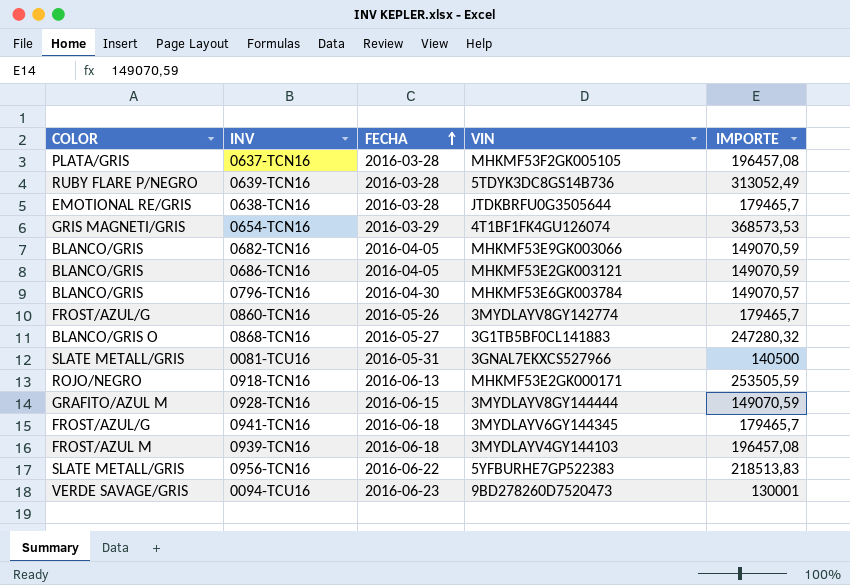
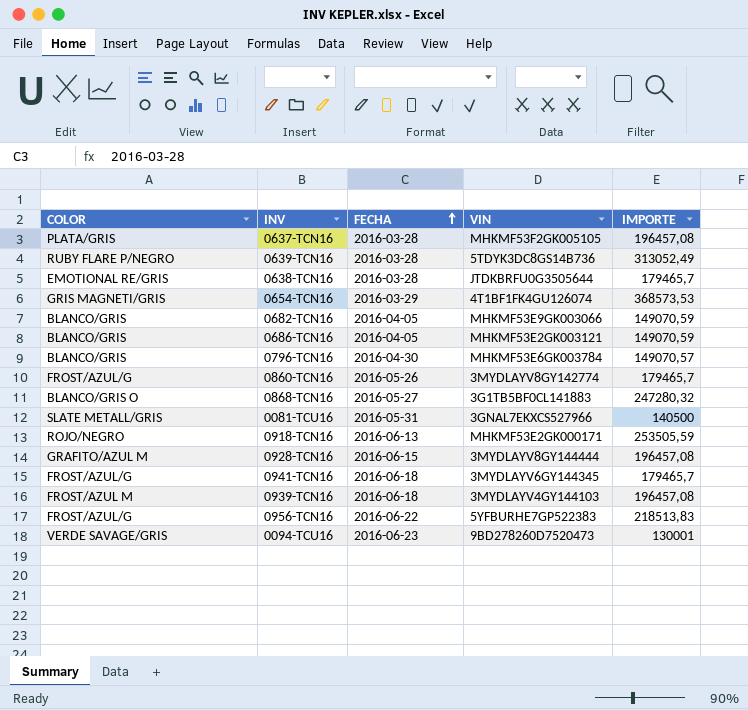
0928-TCN16 | IMPORTE: 149070,59 -> 196457,08
0956-TCN16 | COLOR: SLATE METALL/GRIS -> FROST/AZUL/G

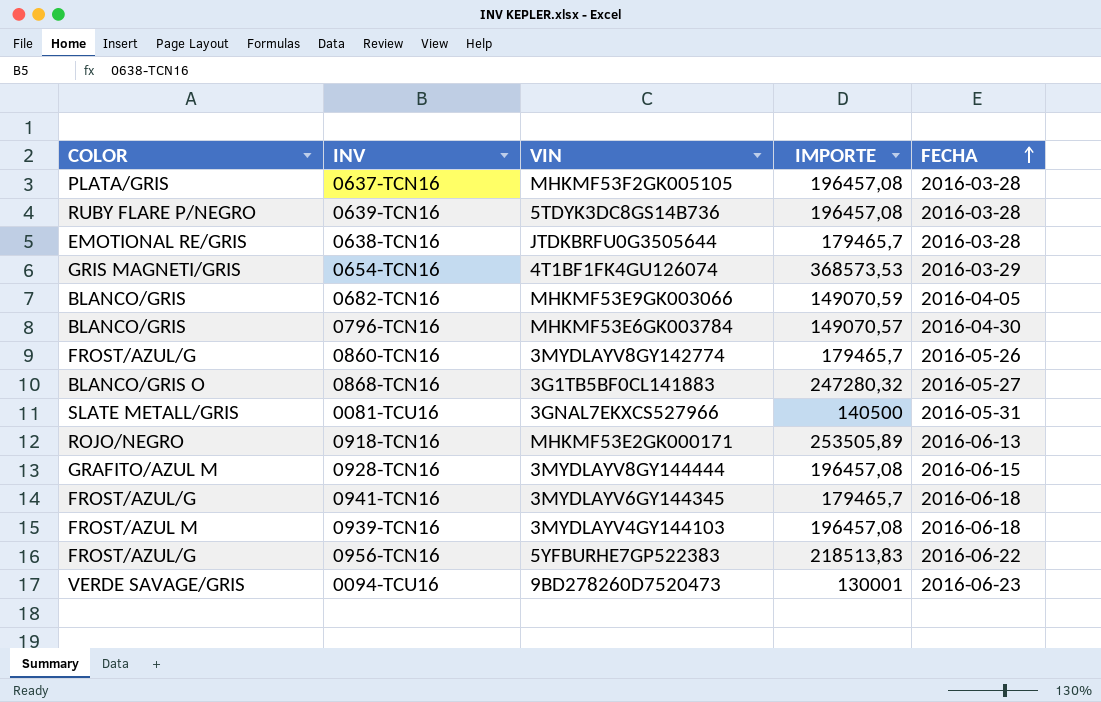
column FECHA | position: 3 -> 5
row 0686-TCN16: BLANCO/GRIS | 2016-04-05 | MHKMF53E2GK003121 | 149070,59 -> none
0639-TCN16 | IMPORTE: 313052,49 -> 196457,08
0918-TCN16 | IMPORTE: 253505,59 -> 253505,89

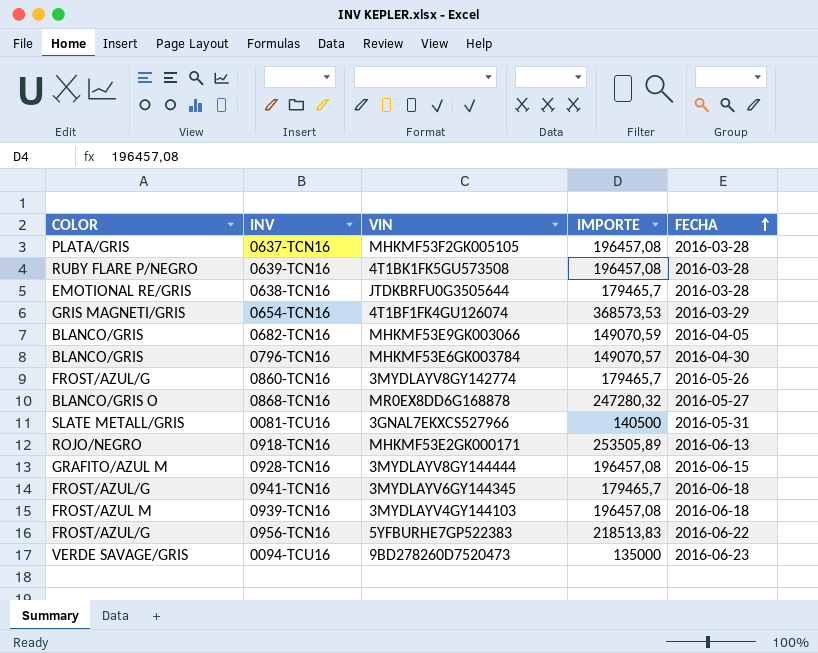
0639-TCN16 | VIN: 5TDYK3DC8GS14B736 -> 4T1BK1FK5GU573508
0868-TCN16 | VIN: 3G1TB5BF0CL141883 -> MR0EX8DD6G168878
0094-TCU16 | IMPORTE: 130001 -> 135000

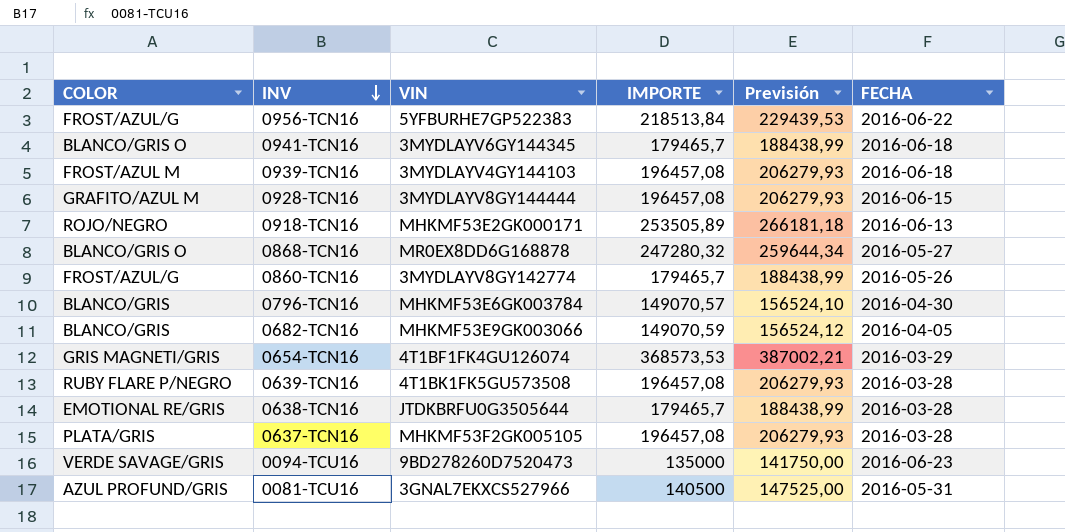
row order: FECHA ascending -> INV descending
column Previsión | formula: none -> [IMPORTE] * 1,05
0956-TCN16 | IMPORTE: 218513,83 -> 218513,84
0941-TCN16 | COLOR: FROST/AZUL/G -> BLANCO/GRIS O
0081-TCU16 | COLOR: SLATE METALL/GRIS -> AZUL PROFUND/GRIS

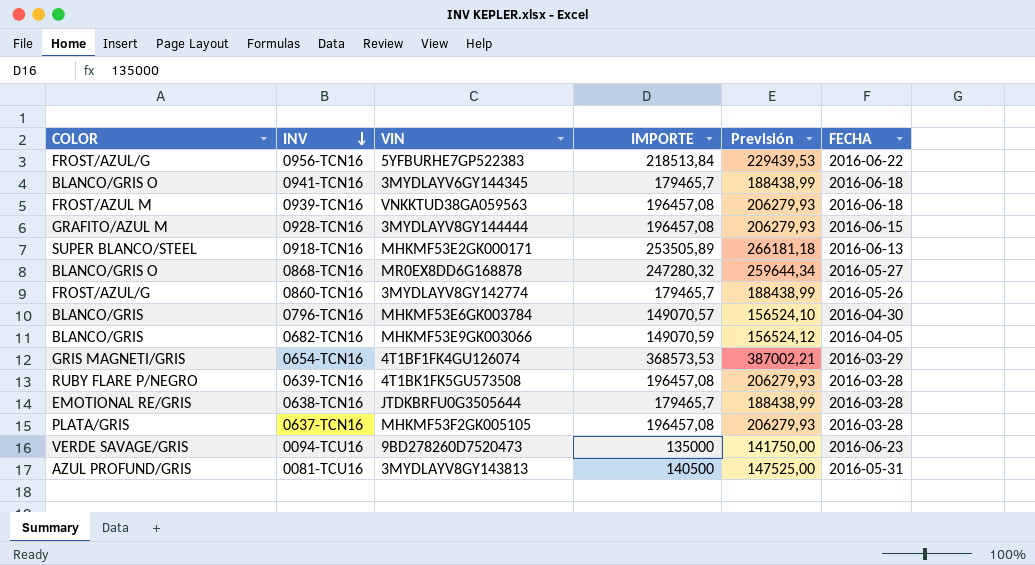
0939-TCN16 | VIN: 3MYDLAYV4GY144103 -> VNKKTUD38GA059563
0918-TCN16 | COLOR: ROJO/NEGRO -> SUPER BLANCO/STEEL
0081-TCU16 | VIN: 3GNAL7EKXCS527966 -> 3MYDLAYV8GY143813

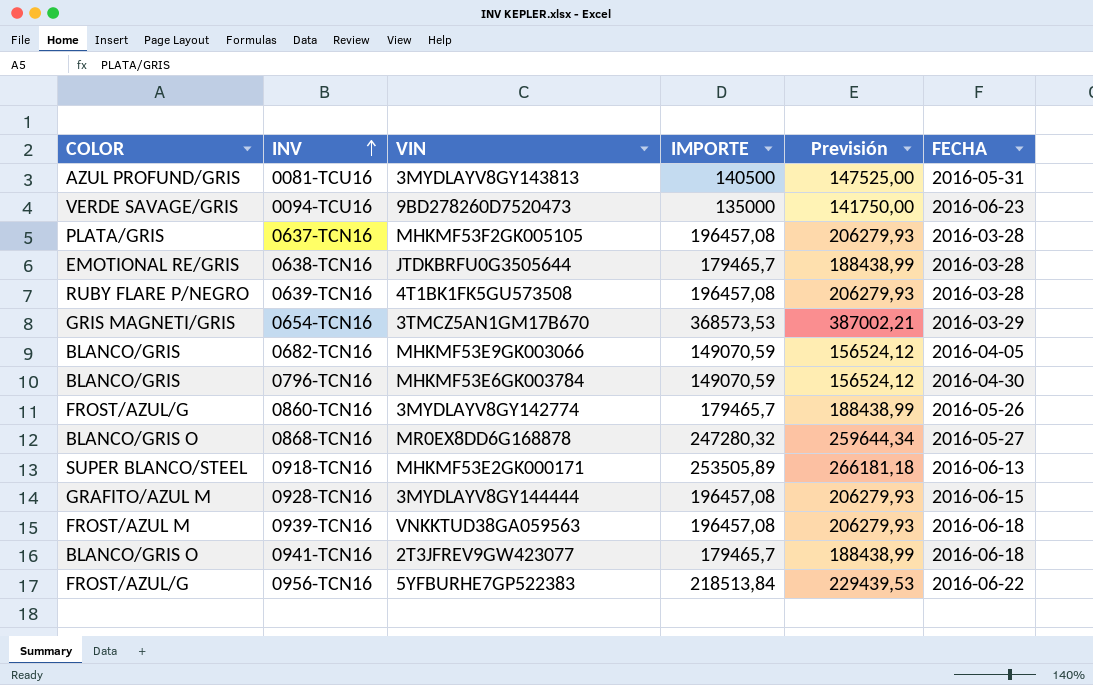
row order: INV descending -> INV ascending
0654-TCN16 | VIN: 4T1BF1FK4GU126074 -> 3TMCZ5AN1GM17B670
0796-TCN16 | IMPORTE: 149070,57 -> 149070,59
0796-TCN16 | Previsión: 156524,10 -> 156524,12
0941-TCN16 | VIN: 3MYDLAYV6GY144345 -> 2T3JFREV9GW423077

